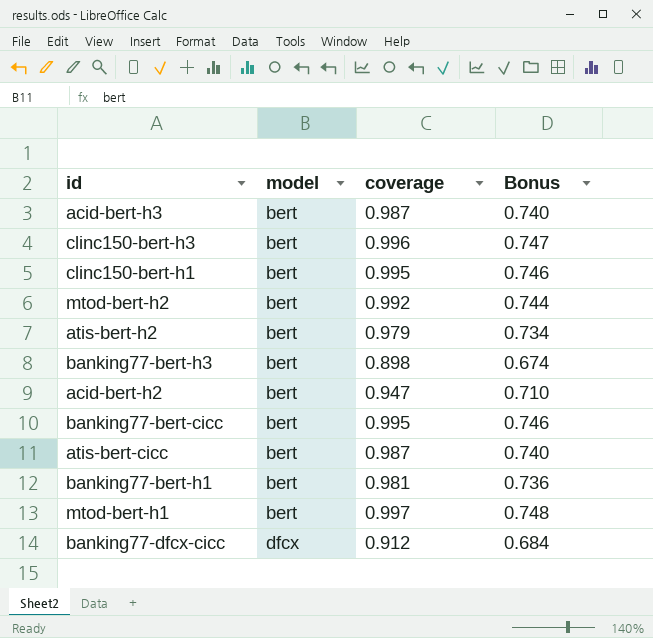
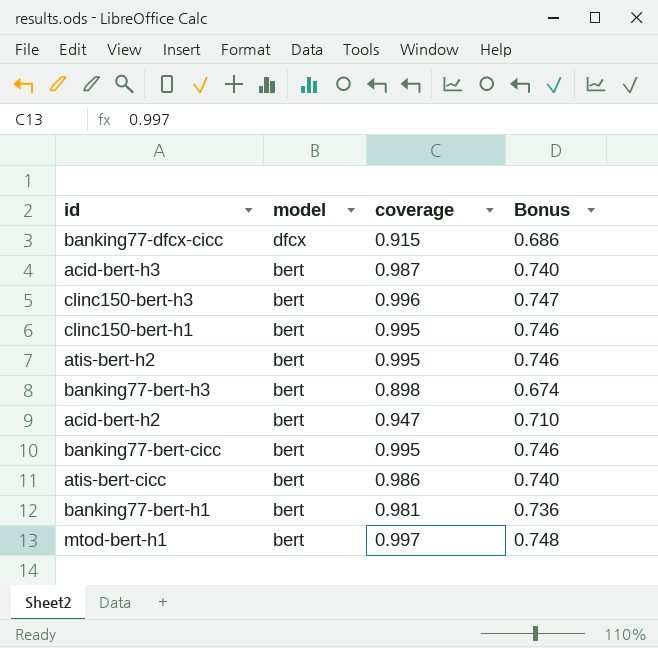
row order: model ascending -> model descending
row mtod-bert-h2: bert | 0.992 | 0.744 -> none
banking77-dfcx-cicc | coverage: 0.912 -> 0.915
banking77-dfcx-cicc | Bonus: 0.684 -> 0.686
atis-bert-h2 | coverage: 0.979 -> 0.995
atis-bert-h2 | Bonus: 0.734 -> 0.746
atis-bert-cicc | coverage: 0.987 -> 0.986

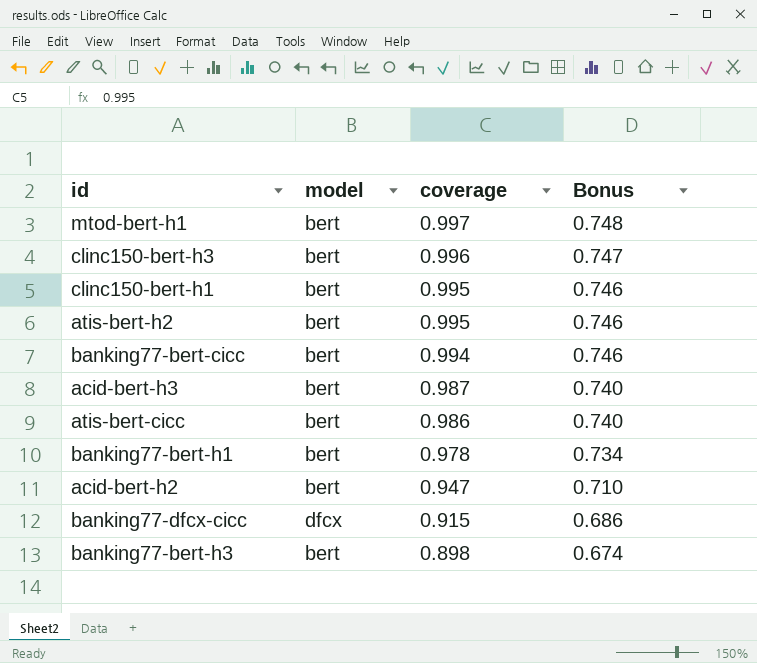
row order: model descending -> coverage descending
banking77-bert-cicc | coverage: 0.995 -> 0.994
banking77-bert-h1 | coverage: 0.981 -> 0.978
banking77-bert-h1 | Bonus: 0.736 -> 0.734

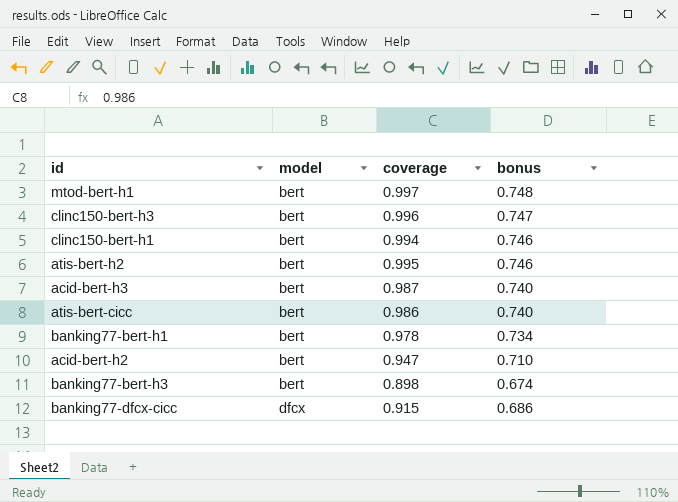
row order: coverage descending -> model ascending
column name: Bonus -> bonus
row banking77-bert-cicc: bert | 0.994 | 0.746 -> none
clinc150-bert-h1 | coverage: 0.995 -> 0.994

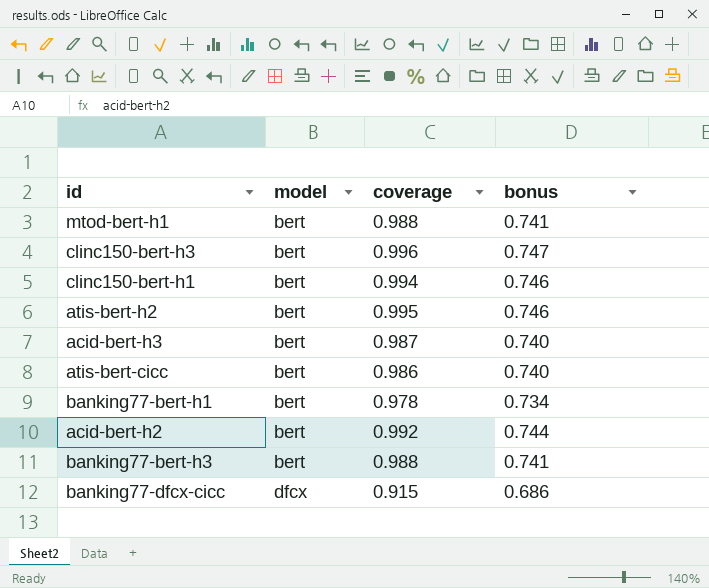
mtod-bert-h1 | coverage: 0.997 -> 0.988
mtod-bert-h1 | bonus: 0.748 -> 0.741
acid-bert-h2 | coverage: 0.947 -> 0.992
acid-bert-h2 | bonus: 0.710 -> 0.744
banking77-bert-h3 | coverage: 0.898 -> 0.988
banking77-bert-h3 | bonus: 0.674 -> 0.741

